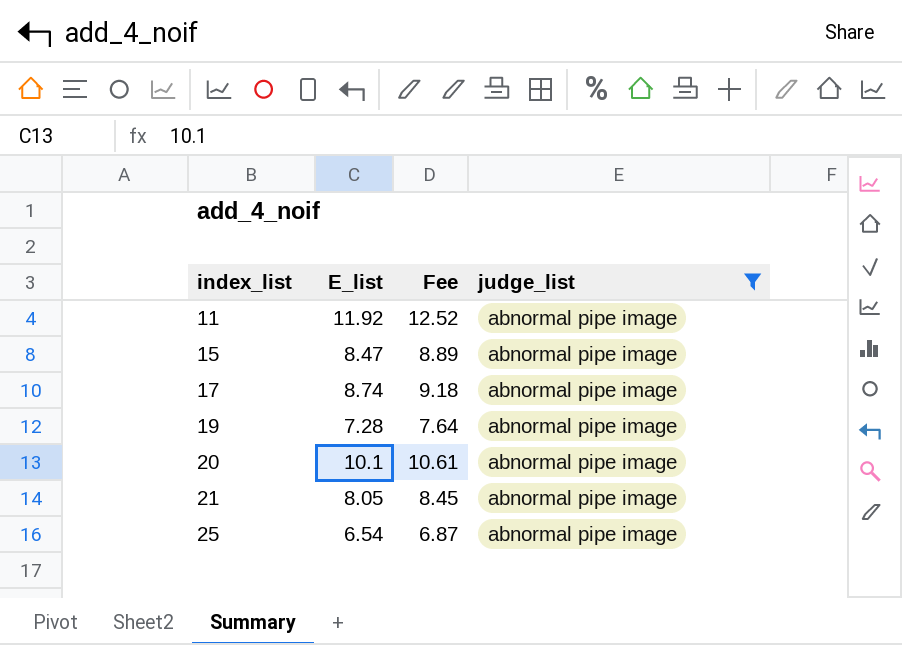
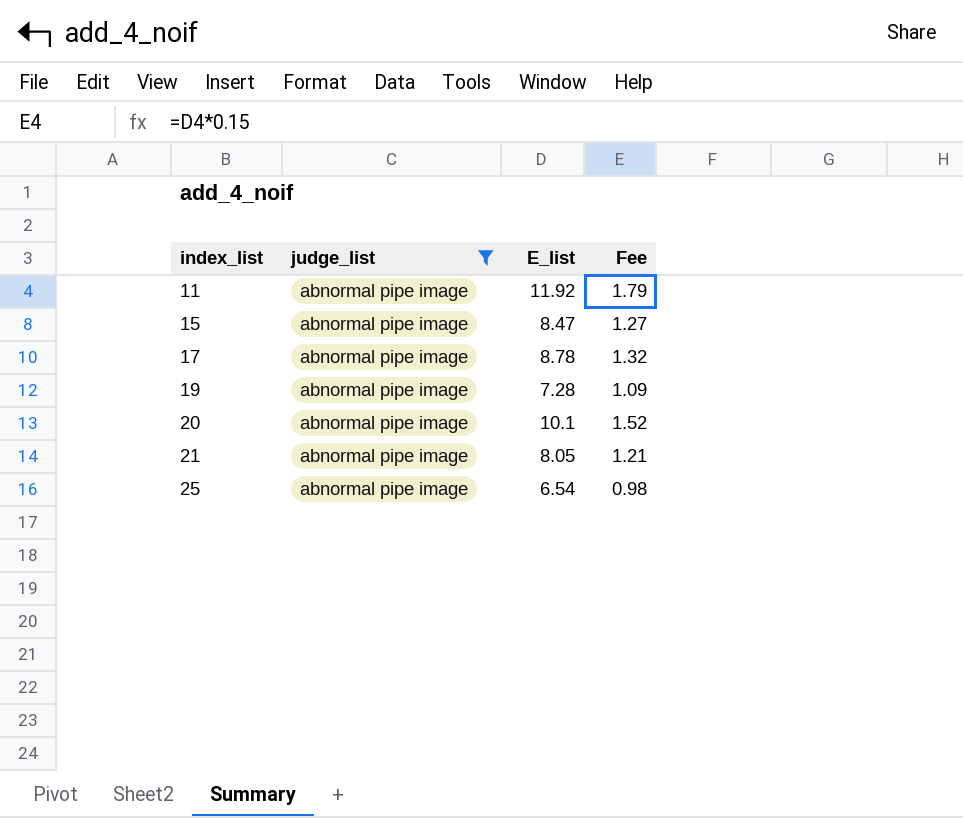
column judge_list | position: 4 -> 2
column Fee | formula: [E_list] * 1.05 -> [E_list] * 0.15
17 | E_list: 8.74 -> 8.78

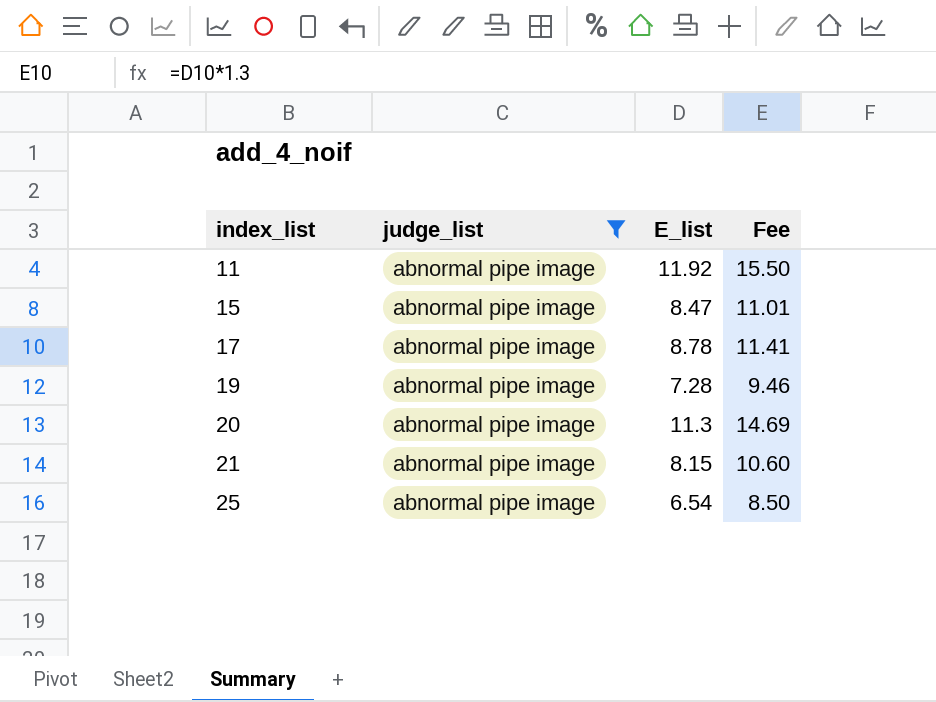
column Fee | formula: [E_list] * 0.15 -> [E_list] * 1.3
20 | E_list: 10.1 -> 11.3
21 | E_list: 8.05 -> 8.15

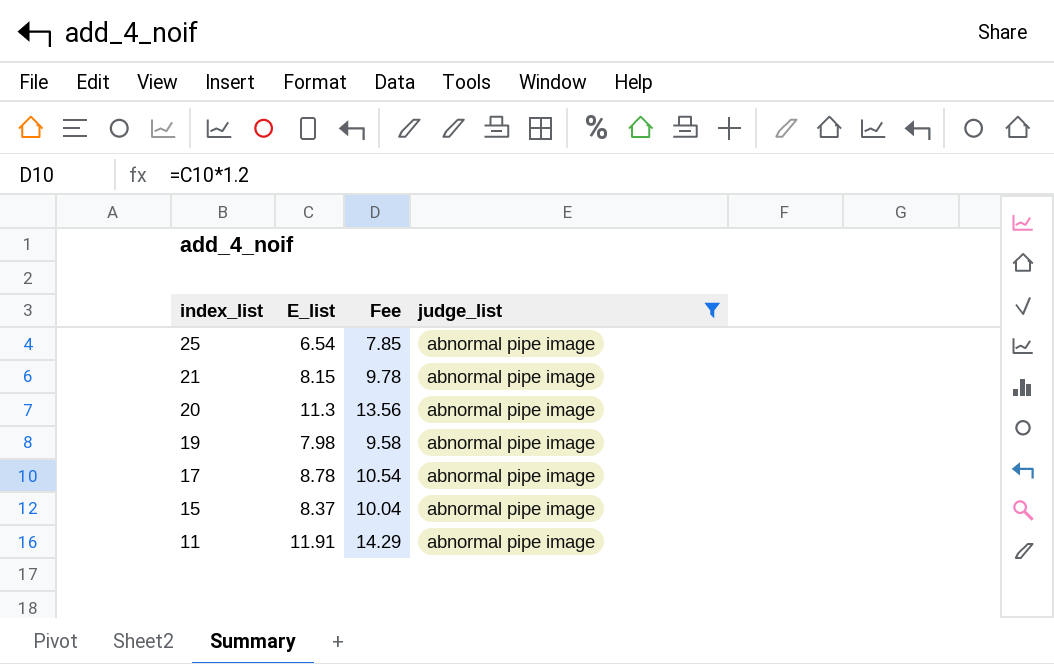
row order: index_list ascending -> index_list descending
column Fee | formula: [E_list] * 1.3 -> [E_list] * 1.2
column judge_list | position: 2 -> 4
19 | E_list: 7.28 -> 7.98
15 | E_list: 8.47 -> 8.37
11 | E_list: 11.92 -> 11.91

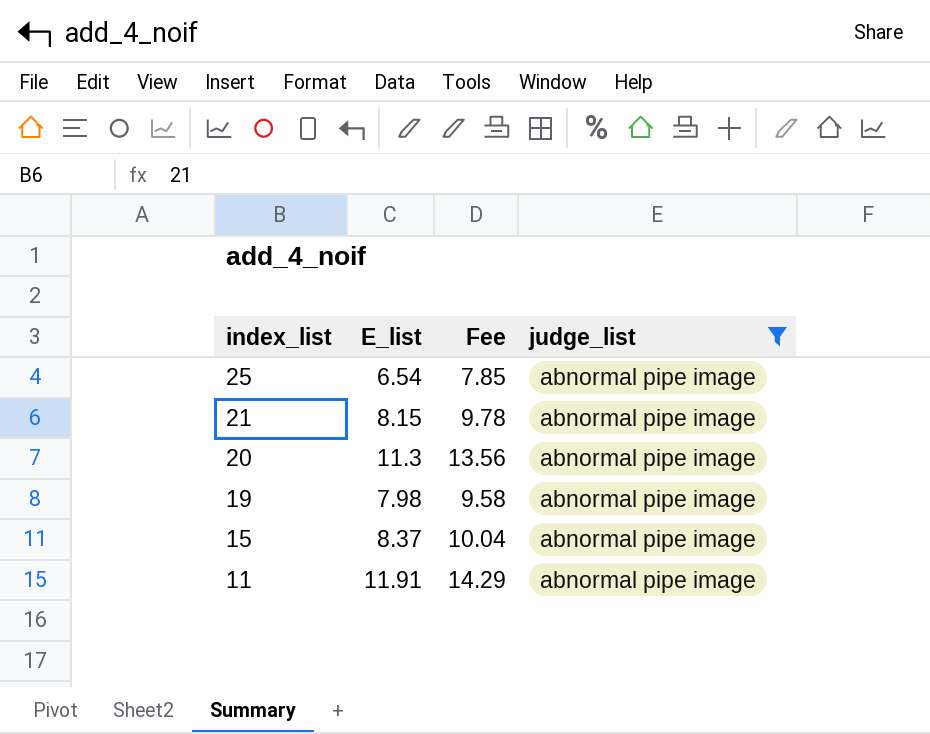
row 17: 8.78 | 10.54 | abnormal pipe image -> none

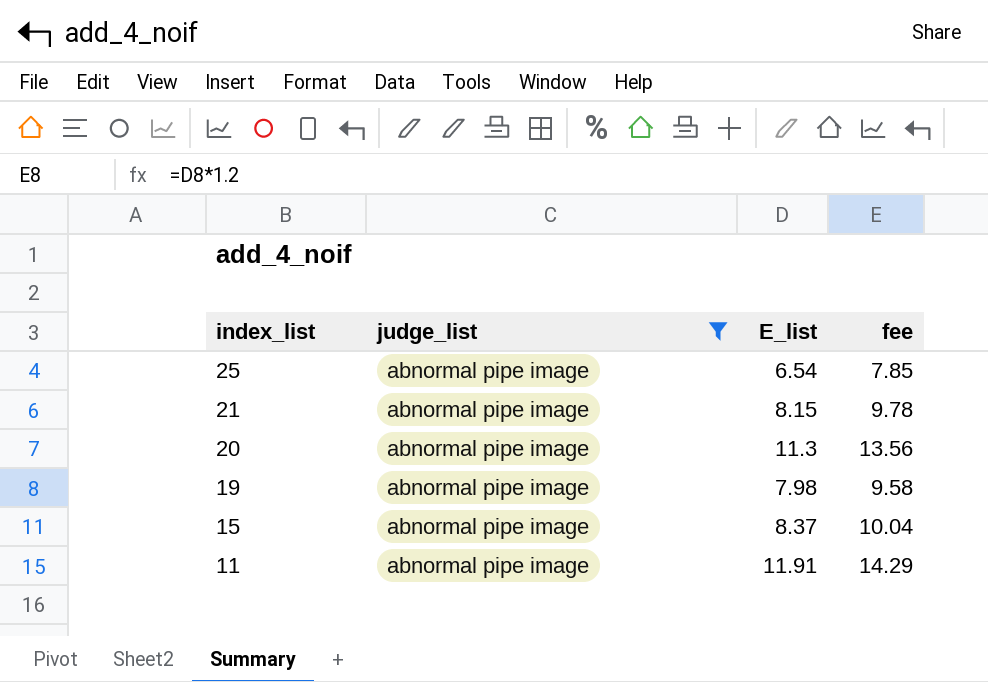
column judge_list | position: 4 -> 2
column name: Fee -> fee

